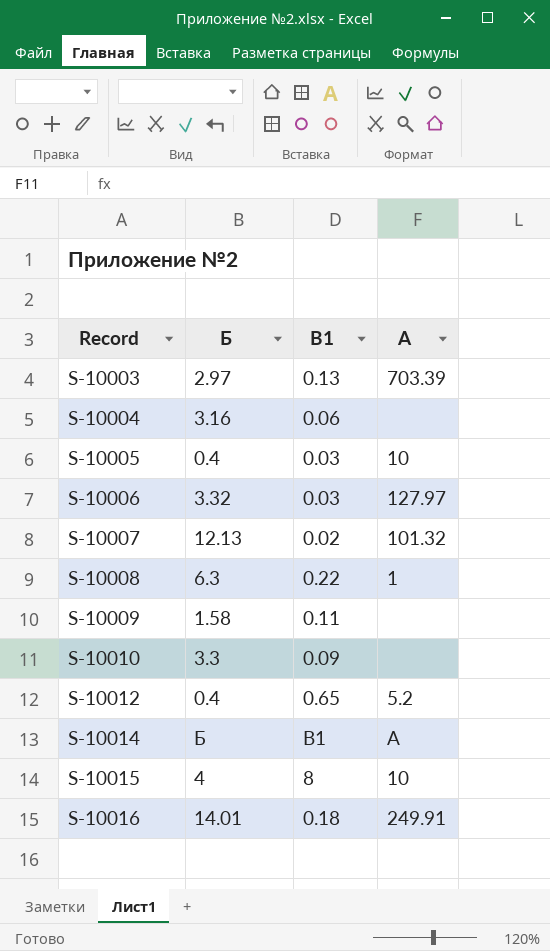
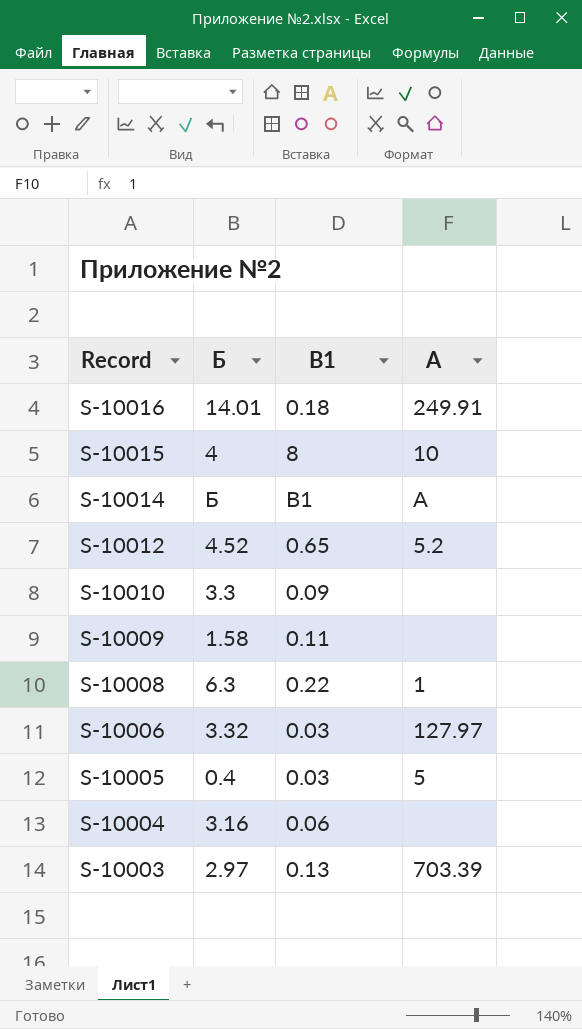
row order: Record ascending -> Record descending
row S-10007: 12.13 | 0.02 | 101.32 -> none
S-10012 | Б: 0.4 -> 4.52
S-10005 | A: 10 -> 5

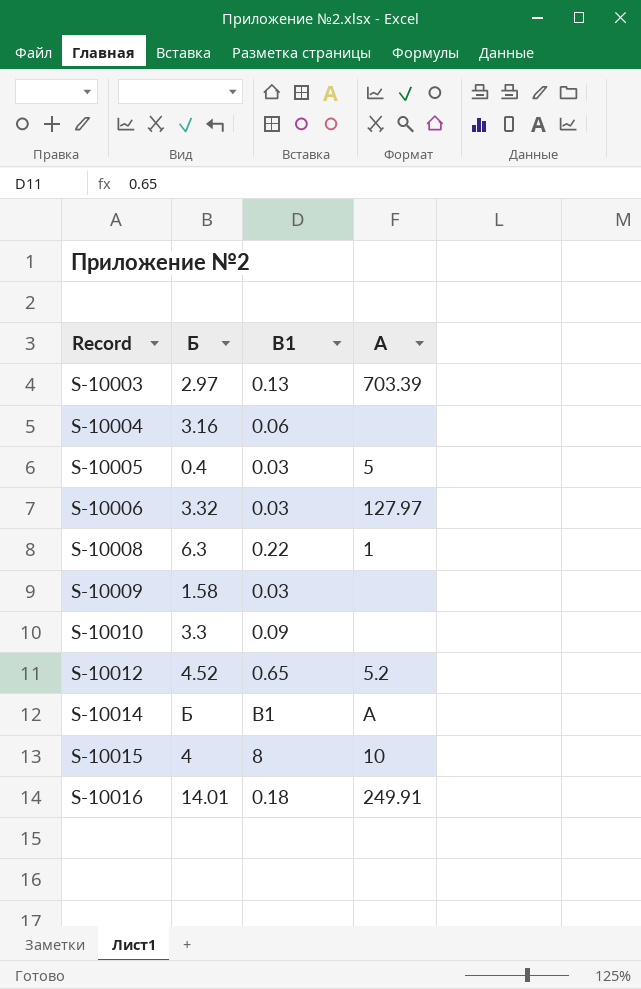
row order: Record descending -> Record ascending
S-10009 | B1: 0.11 -> 0.03

